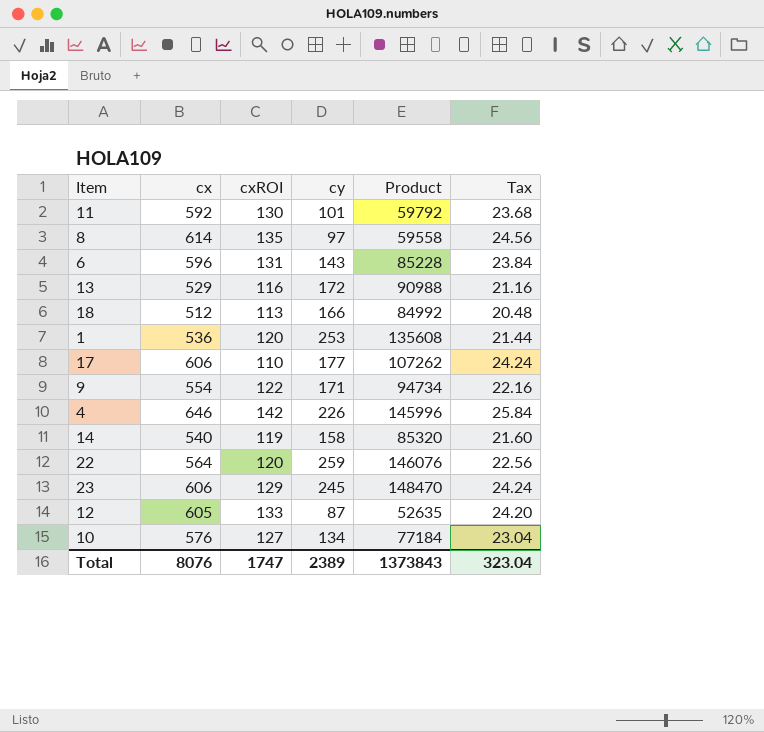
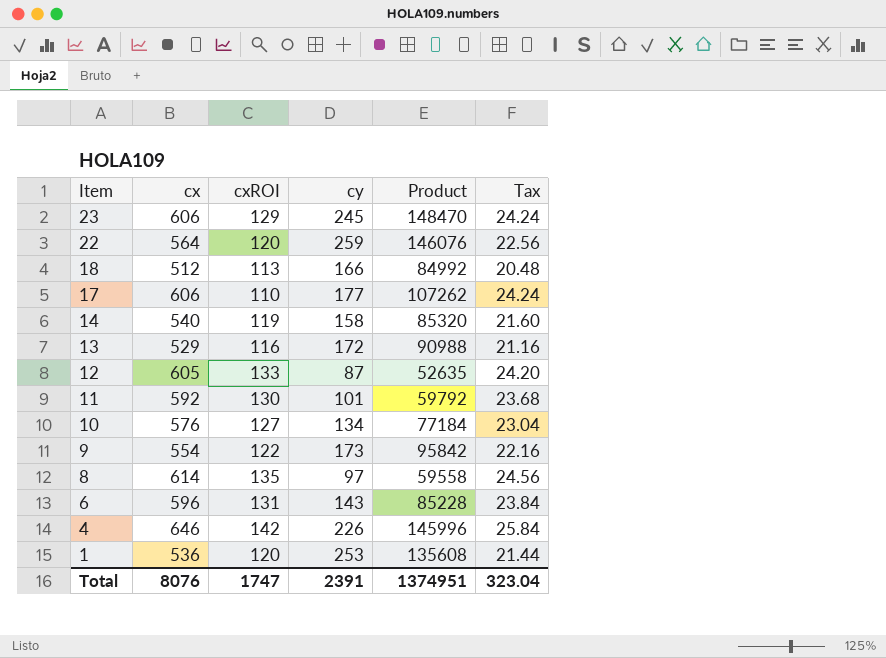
row order: none -> Item descending
9 | cy: 171 -> 173
9 | Product: 94734 -> 95842
Total | cy: 2389 -> 2391
Total | Product: 1373843 -> 1374951

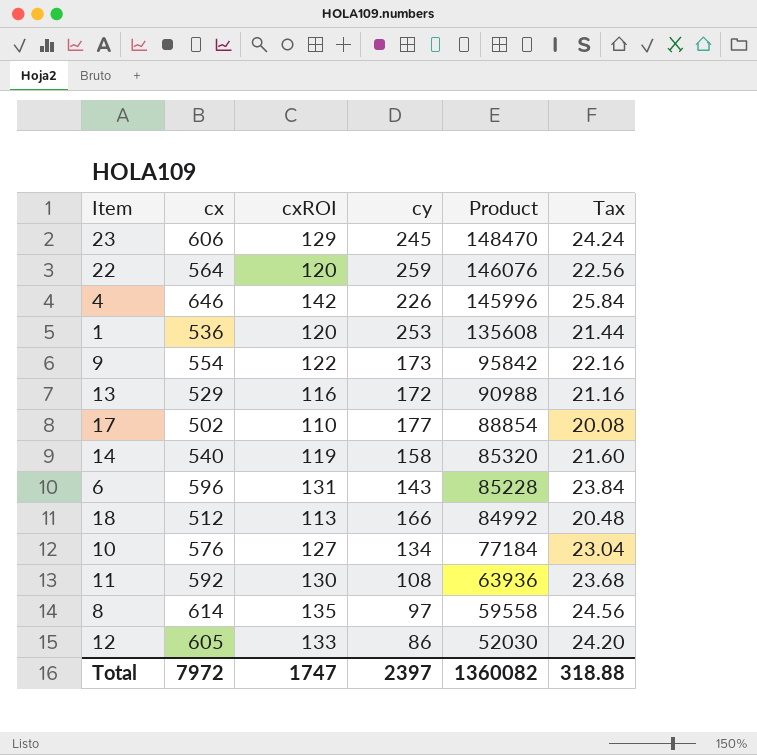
row order: Item descending -> Product descending
17 | cx: 606 -> 502
17 | Product: 107262 -> 88854
17 | Tax: 24.24 -> 20.08
11 | cy: 101 -> 108
11 | Product: 59792 -> 63936
12 | cy: 87 -> 86
12 | Product: 52635 -> 52030
Total | cx: 8076 -> 7972
Total | cy: 2391 -> 2397
Total | Product: 1374951 -> 1360082
Total | Tax: 323.04 -> 318.88

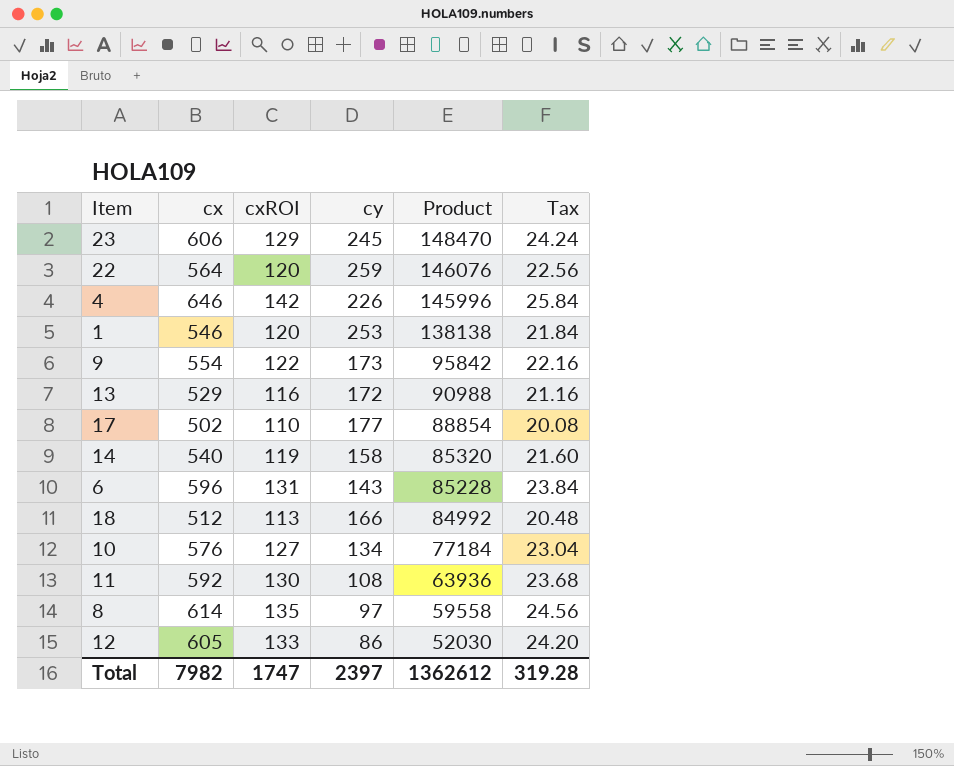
1 | cx: 536 -> 546
1 | Product: 135608 -> 138138
1 | Tax: 21.44 -> 21.84
Total | cx: 7972 -> 7982
Total | Product: 1360082 -> 1362612
Total | Tax: 318.88 -> 319.28

